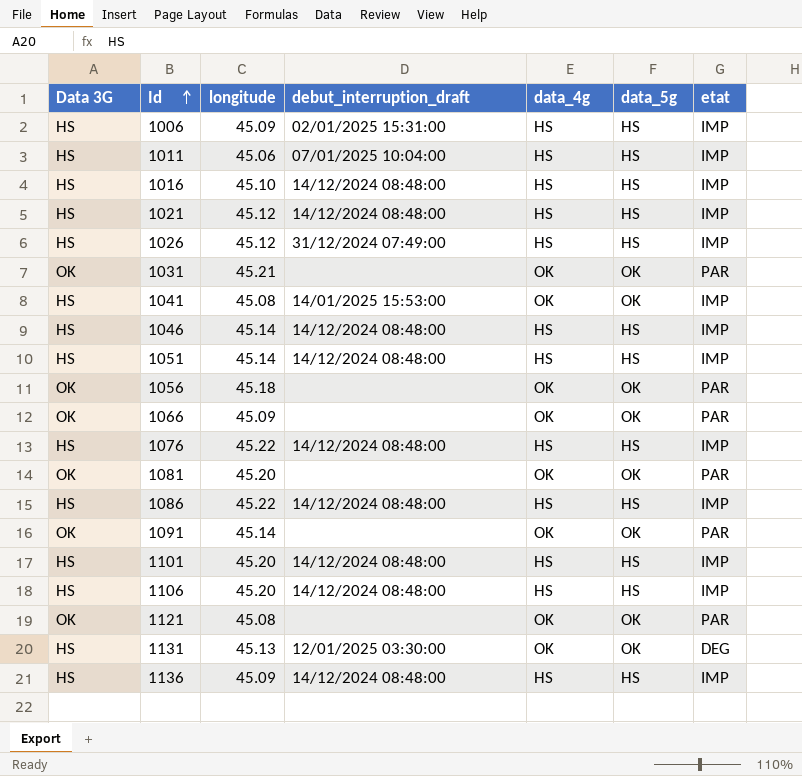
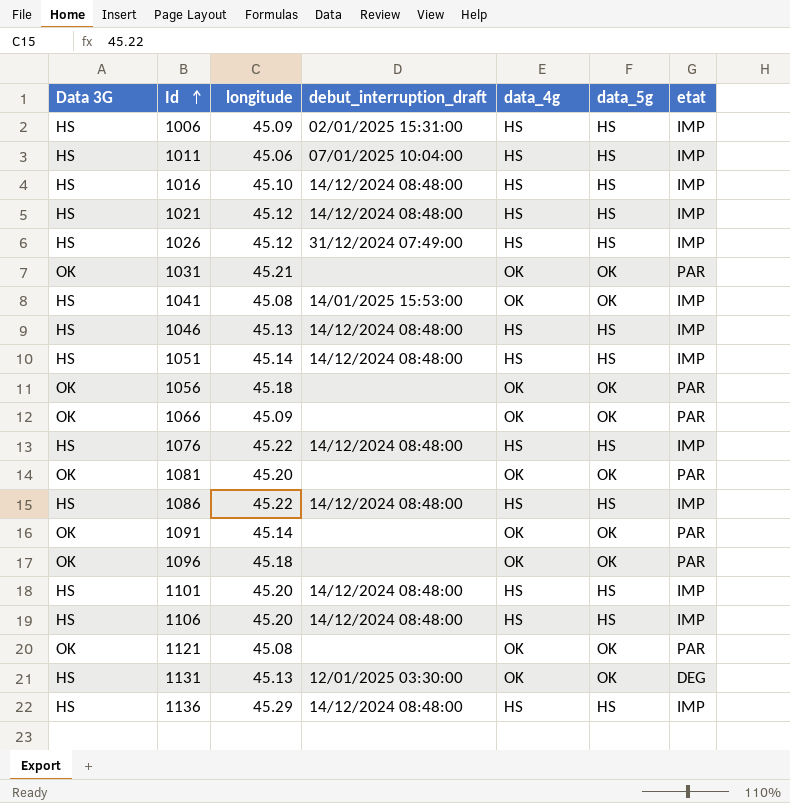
1046 | longitude: 45.14 -> 45.13
row 1096: none -> OK | 45.18 | none | OK | OK | PAR
1136 | longitude: 45.09 -> 45.29

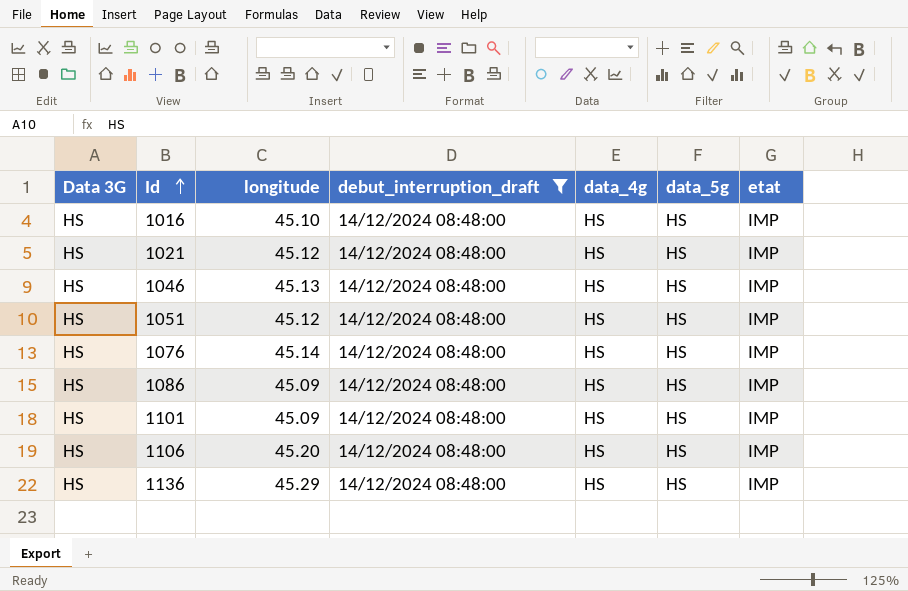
filter: none -> debut_interruption_draft = 14/12/2024 08:48:00
1051 | longitude: 45.14 -> 45.12
1076 | longitude: 45.22 -> 45.14
1086 | longitude: 45.22 -> 45.09
1101 | longitude: 45.20 -> 45.09

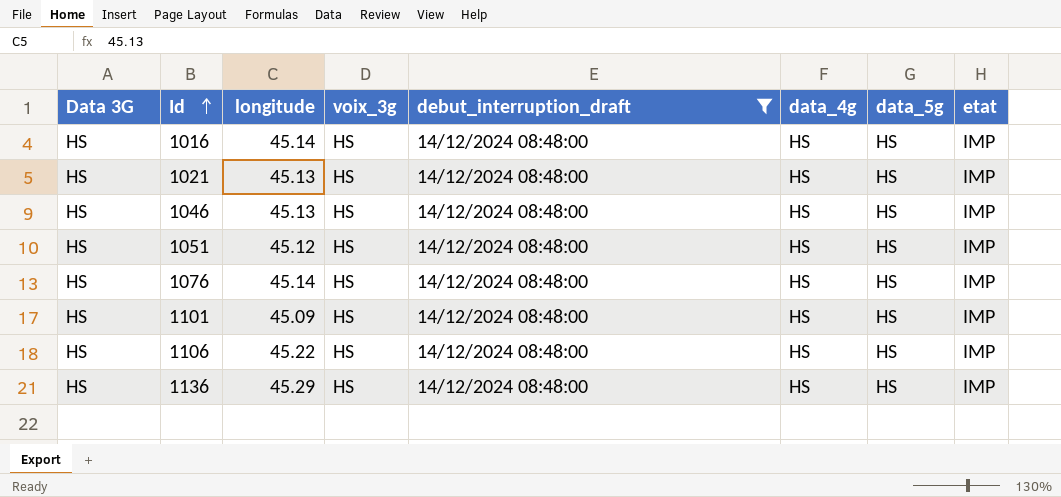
column voix_3g | position: none -> 4
row 1086: HS | 45.09 | 14/12/2024 08:48:00 | HS | HS | IMP -> none
1016 | longitude: 45.10 -> 45.14
1021 | longitude: 45.12 -> 45.13
1106 | longitude: 45.20 -> 45.22

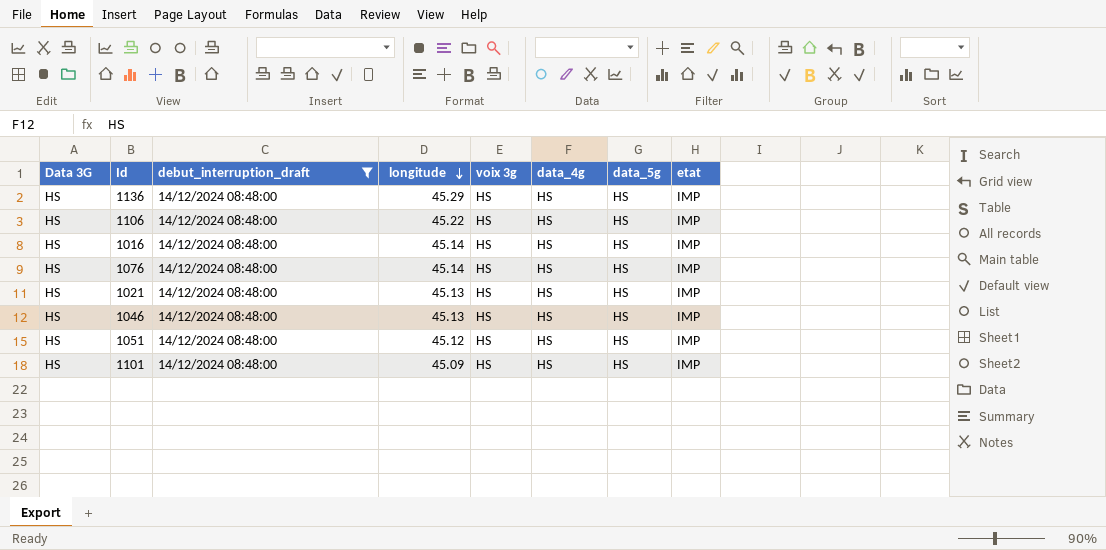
row order: Id ascending -> longitude descending
column debut_interruption_draft | position: 5 -> 3
column name: voix_3g -> voix 3g

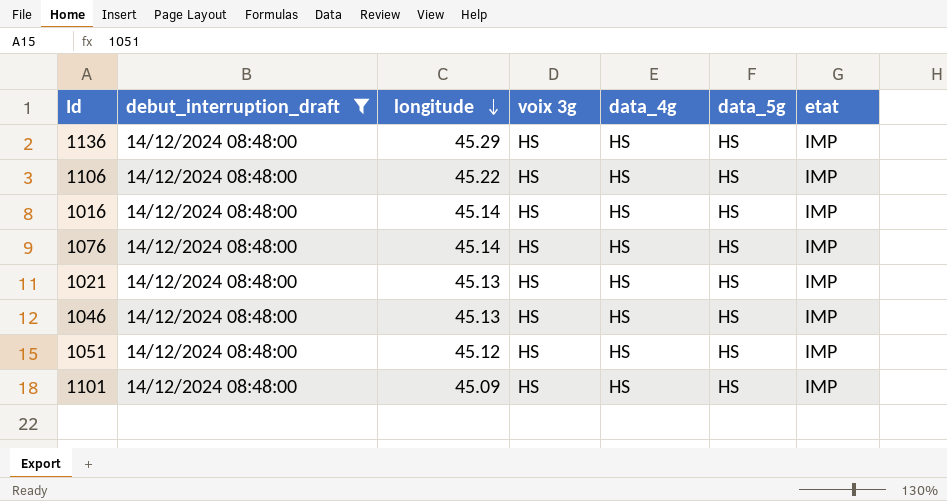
column Data 3G | position: 1 -> none

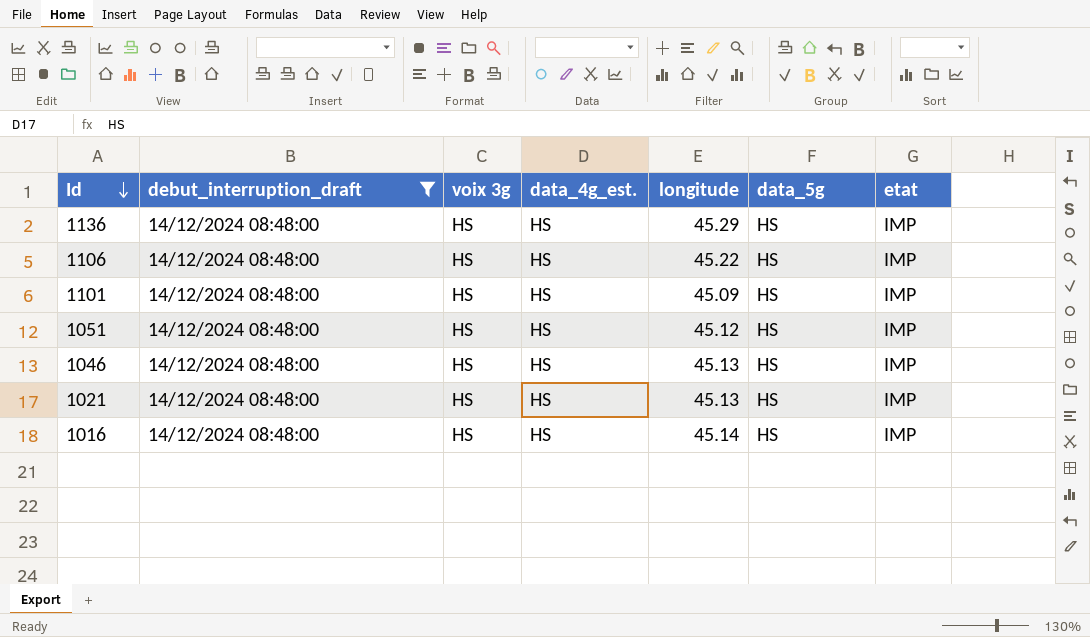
row order: longitude descending -> Id descending
column name: data_4g -> data_4g_est.
column longitude | position: 3 -> 5
row 1076: 14/12/2024 08:48:00 | 45.14 | HS | HS | HS | IMP -> none

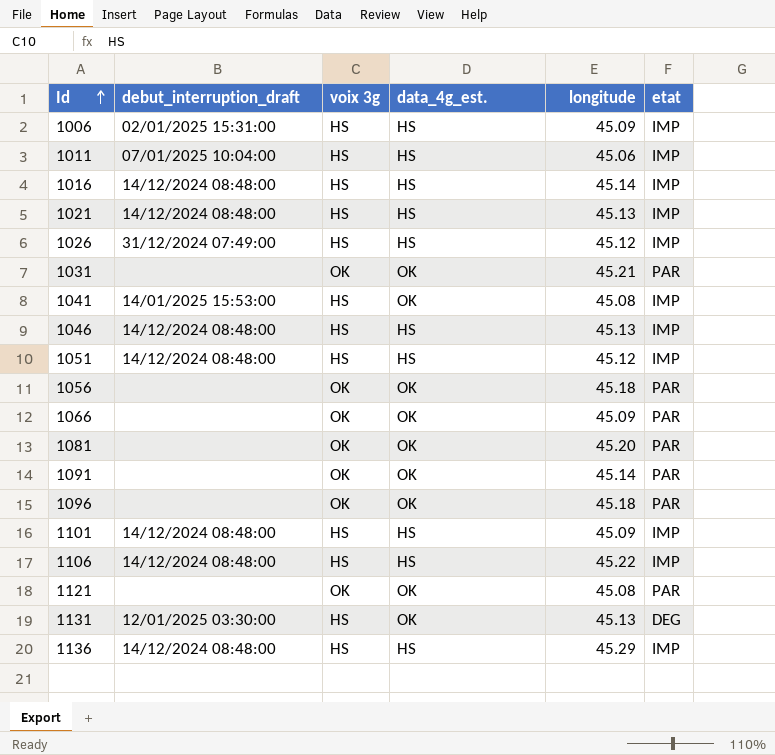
filter: debut_interruption_draft = 14/12/2024 08:48:00 -> none
row order: Id descending -> Id ascending
column data_5g | position: 6 -> none

